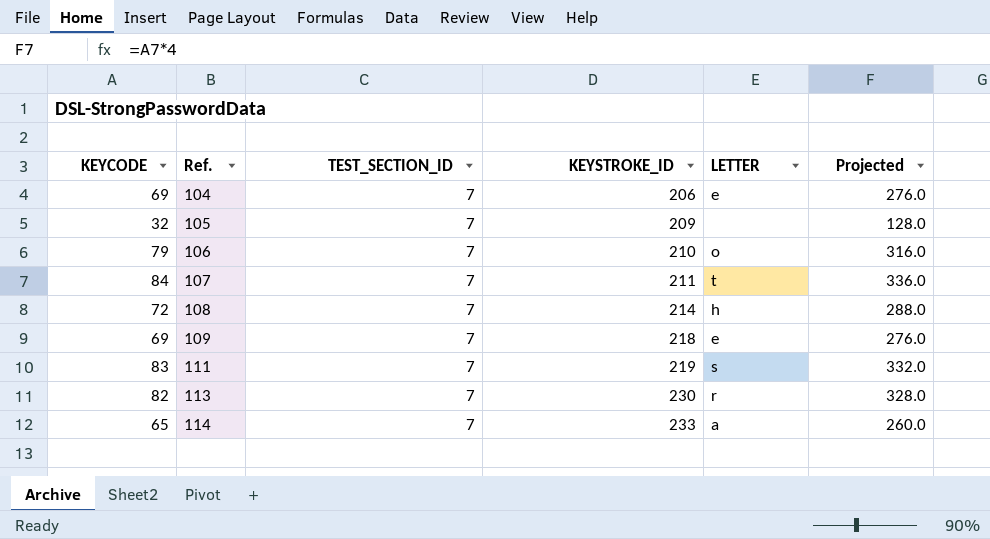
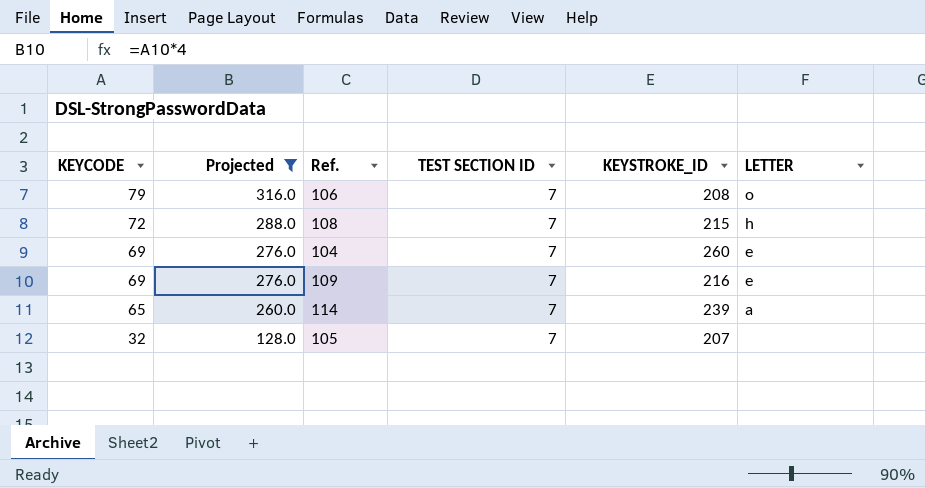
filter: none -> Projected <= 316.0
row order: Ref. ascending -> KEYCODE descending
column Projected | position: 6 -> 2
column name: TEST_SECTION_ID -> TEST SECTION ID
106 | KEYSTROKE_ID: 210 -> 208
108 | KEYSTROKE_ID: 214 -> 215
104 | KEYSTROKE_ID: 206 -> 260
109 | KEYSTROKE_ID: 218 -> 216
114 | KEYSTROKE_ID: 233 -> 239
105 | KEYSTROKE_ID: 209 -> 207

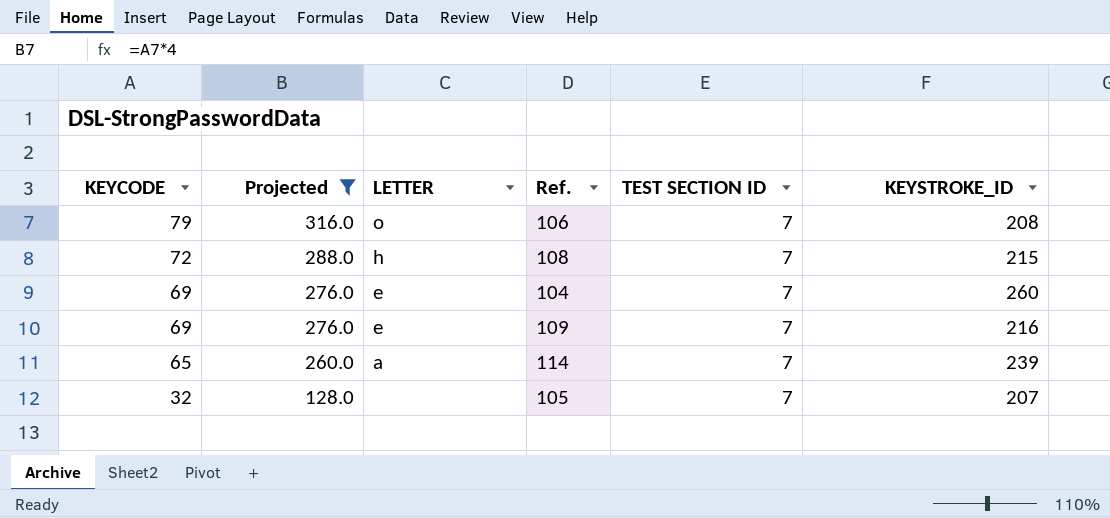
column LETTER | position: 6 -> 3

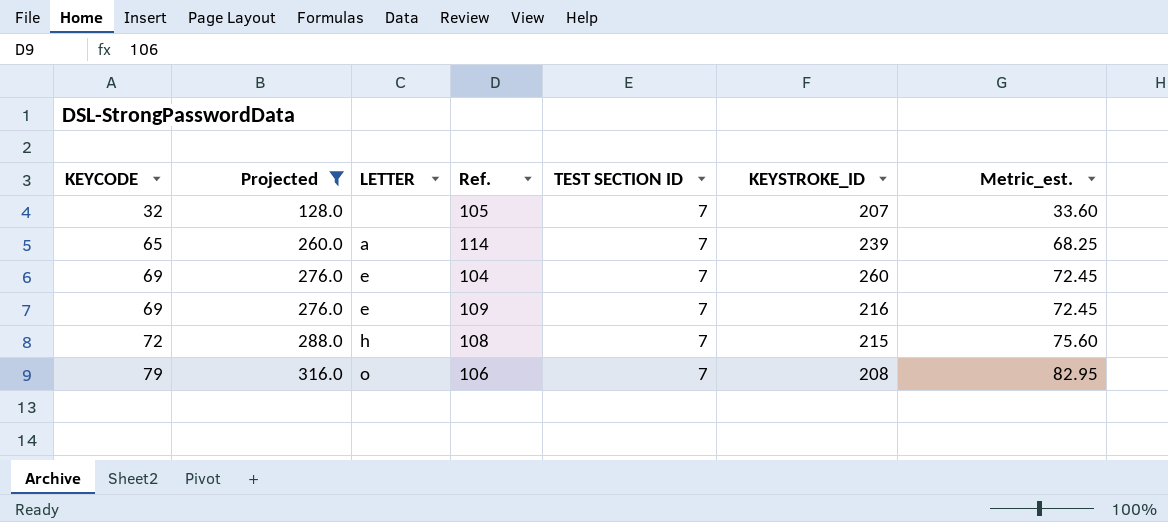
row order: KEYCODE descending -> KEYCODE ascending
column Metric_est. | formula: none -> [KEYCODE] * 1.05

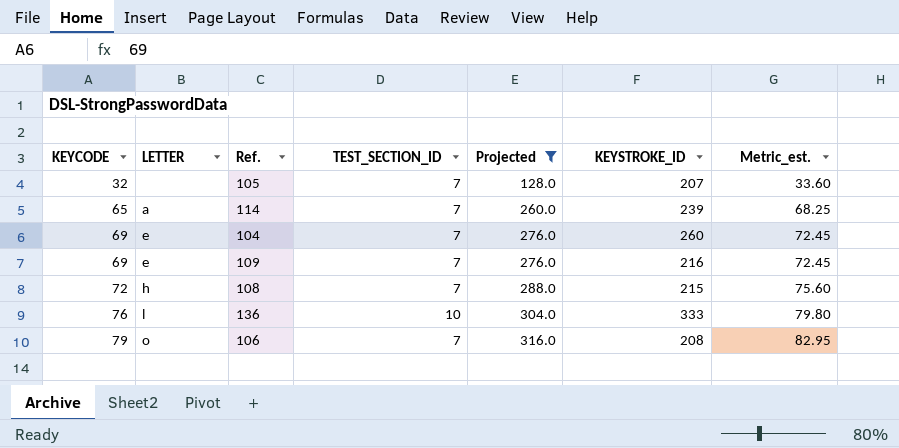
column name: TEST SECTION ID -> TEST_SECTION_ID
column Projected | position: 2 -> 5
row 136: none -> 76 | l | 10 | 304.0 | 333 | 79.80

